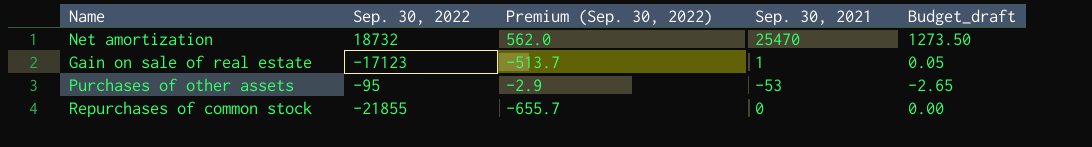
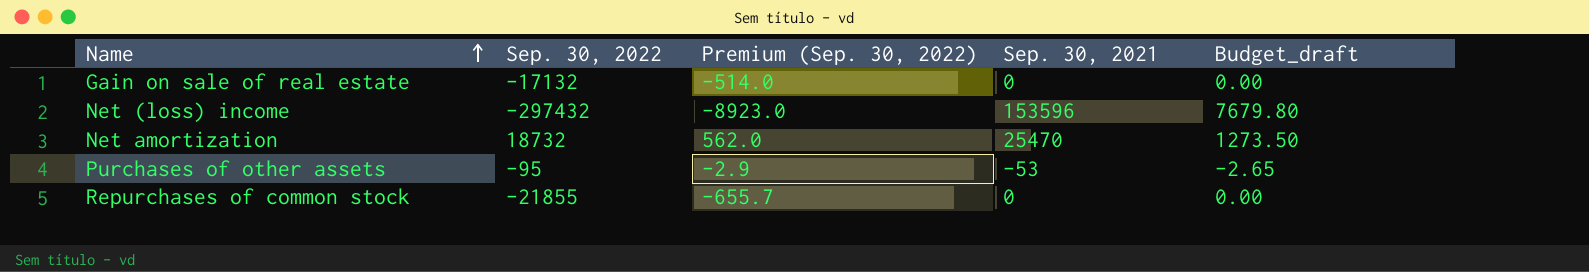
row order: none -> Name ascending
Gain on sale of real estate | Sep. 30, 2022: -17123 -> -17132
Gain on sale of real estate | Premium (Sep. 30, 2022): -513.7 -> -514.0
Gain on sale of real estate | Sep. 30, 2021: 1 -> 0
Gain on sale of real estate | Budget_draft: 0.05 -> 0.00
row Net (loss) income: none -> -297432 | -8923.0 | 153596 | 7679.80

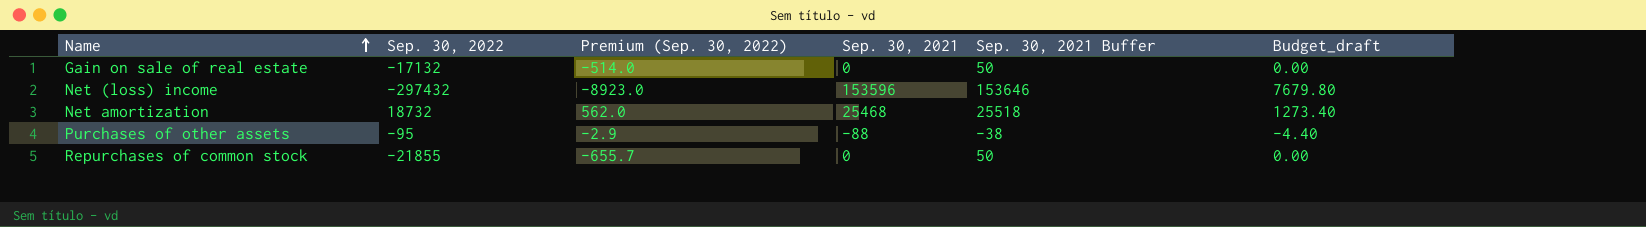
column Sep. 30, 2021 Buffer | formula: none -> [Sep. 30, 2021] + 50
Net amortization | Sep. 30, 2021: 25470 -> 25468
Net amortization | Budget_draft: 1273.50 -> 1273.40
Purchases of other assets | Sep. 30, 2021: -53 -> -88
Purchases of other assets | Budget_draft: -2.65 -> -4.40

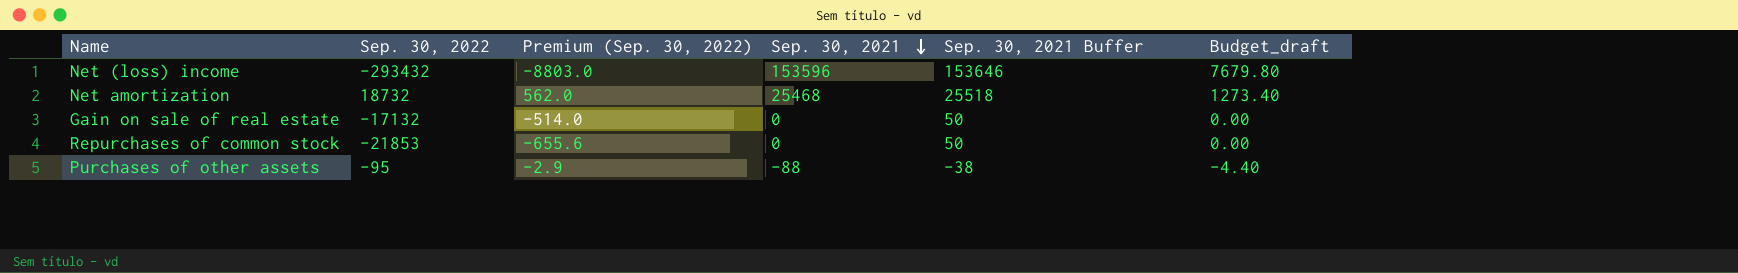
row order: Name ascending -> Sep. 30, 2021 descending
Net (loss) income | Sep. 30, 2022: -297432 -> -293432
Net (loss) income | Premium (Sep. 30, 2022): -8923.0 -> -8803.0
Repurchases of common stock | Sep. 30, 2022: -21855 -> -21853
Repurchases of common stock | Premium (Sep. 30, 2022): -655.7 -> -655.6

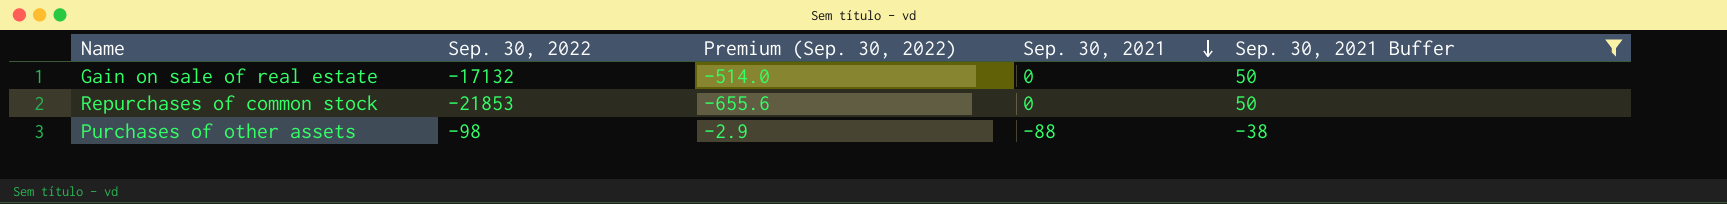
filter: none -> Sep. 30, 2021 Buffer <= 50
column Budget_draft | formula: [Sep. 30, 2021] * 0.05 -> none
Purchases of other assets | Sep. 30, 2022: -95 -> -98

